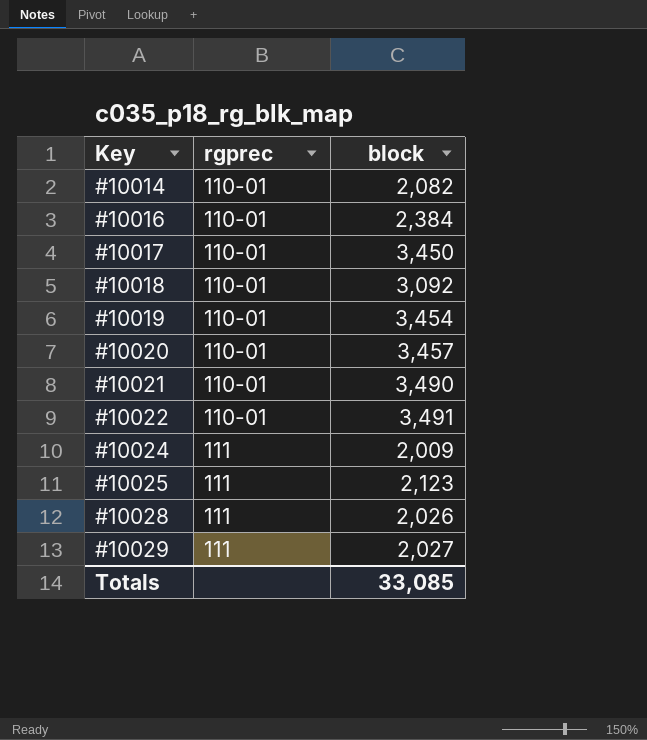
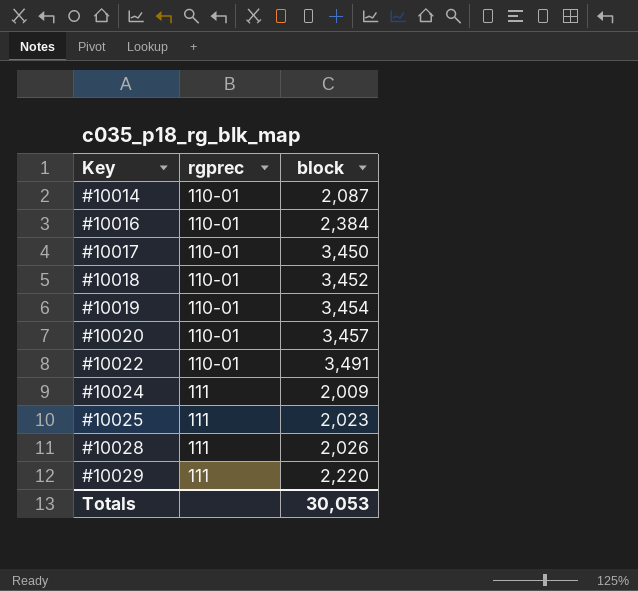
row #10021: 110-01 | 3,490 -> none
#10014 | block: 2,082 -> 2,087
#10018 | block: 3,092 -> 3,452
#10025 | block: 2,123 -> 2,023
#10029 | block: 2,027 -> 2,220
Totals | block: 33,085 -> 30,053

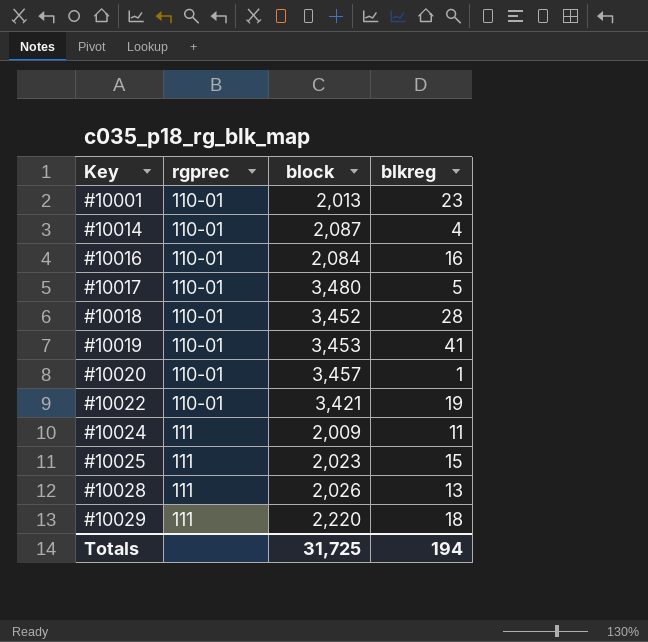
column blkreg | position: none -> 4
row #10001: none -> 110-01 | 2,013 | 23
#10016 | block: 2,384 -> 2,084
#10017 | block: 3,450 -> 3,480
#10019 | block: 3,454 -> 3,453
#10022 | block: 3,491 -> 3,421
Totals | block: 30,053 -> 31,725

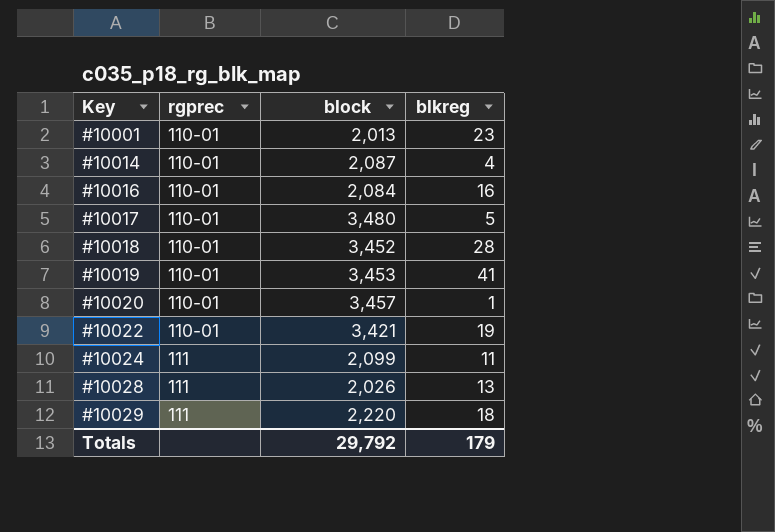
row #10025: 111 | 2,023 | 15 -> none
#10024 | block: 2,009 -> 2,099
Totals | block: 31,725 -> 29,792
Totals | blkreg: 194 -> 179

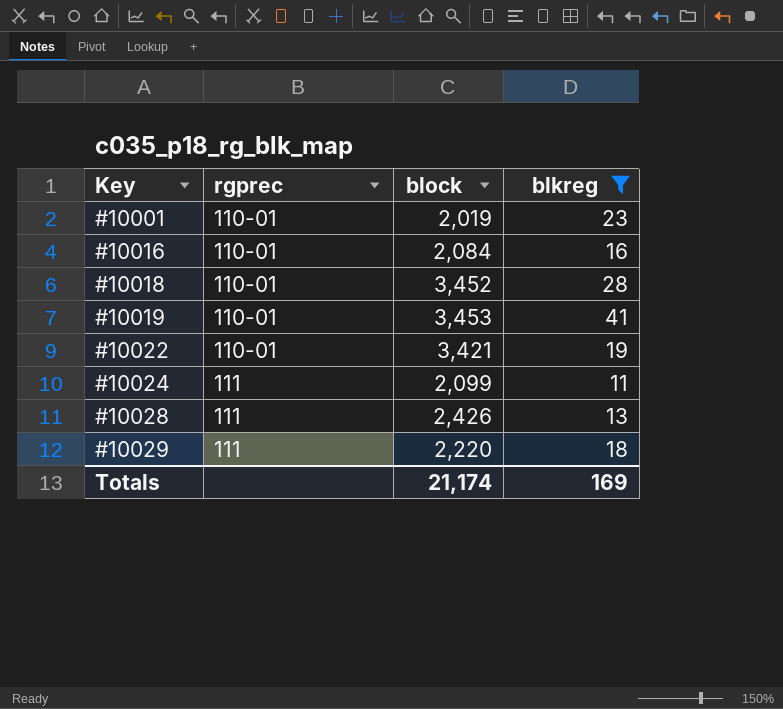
filter: none -> blkreg >= 11
#10001 | block: 2,013 -> 2,019
#10028 | block: 2,026 -> 2,426
Totals | block: 29,792 -> 21,174
Totals | blkreg: 179 -> 169

